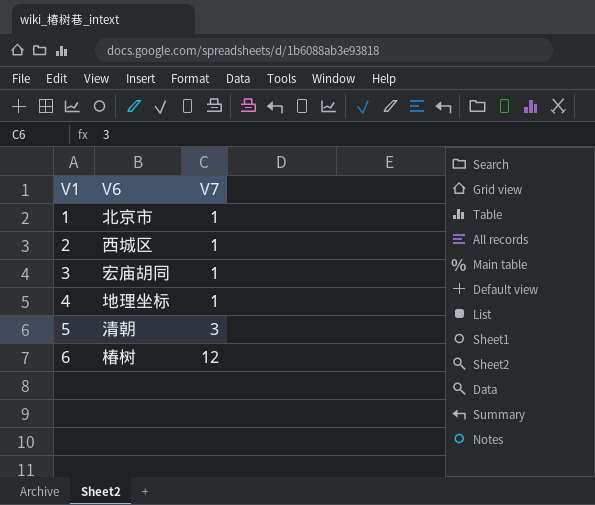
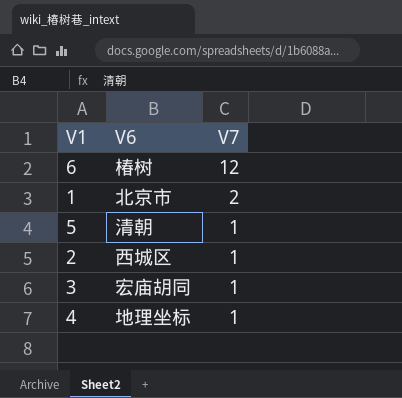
row order: V1 ascending -> V7 descending
1 | V7: 1 -> 2
5 | V7: 3 -> 1

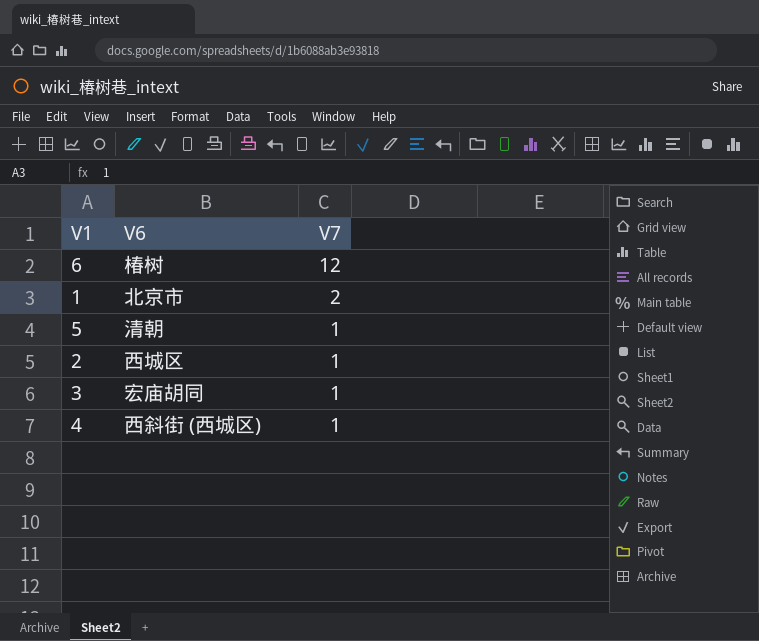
4 | V6: 地理坐标 -> 西斜街 (西城区)

